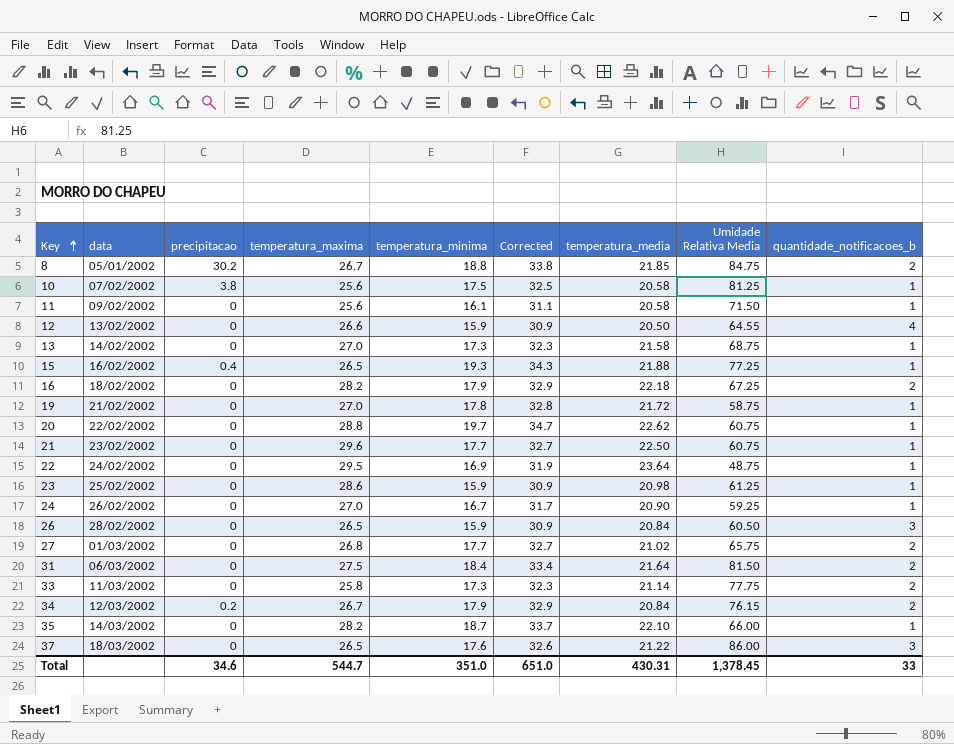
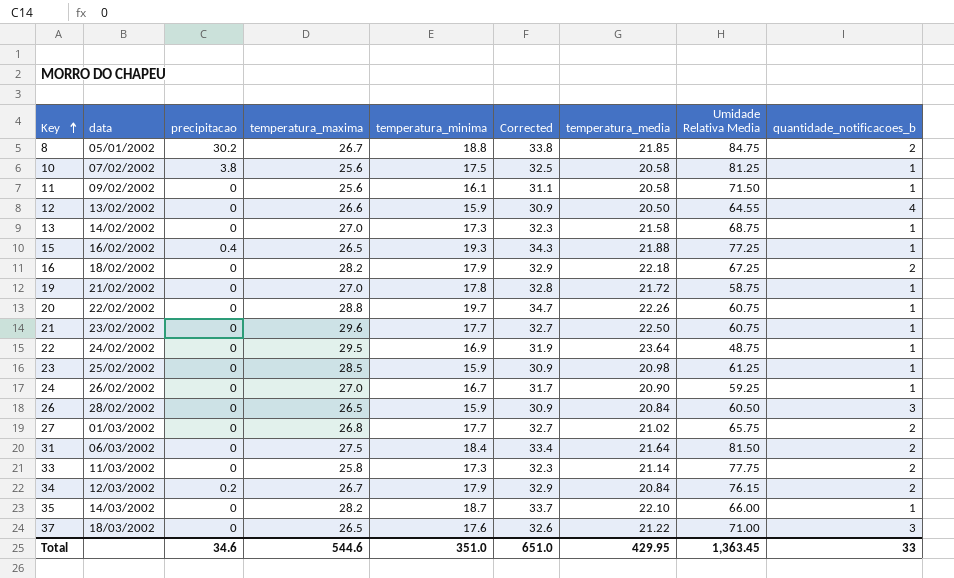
20 | temperatura_media: 22.62 -> 22.26
23 | temperatura_maxima: 28.6 -> 28.5
37 | Umidade Relativa Media: 86.00 -> 71.00
Total | temperatura_maxima: 544.7 -> 544.6
Total | temperatura_media: 430.31 -> 429.95
Total | Umidade Relativa Media: 1,378.45 -> 1,363.45

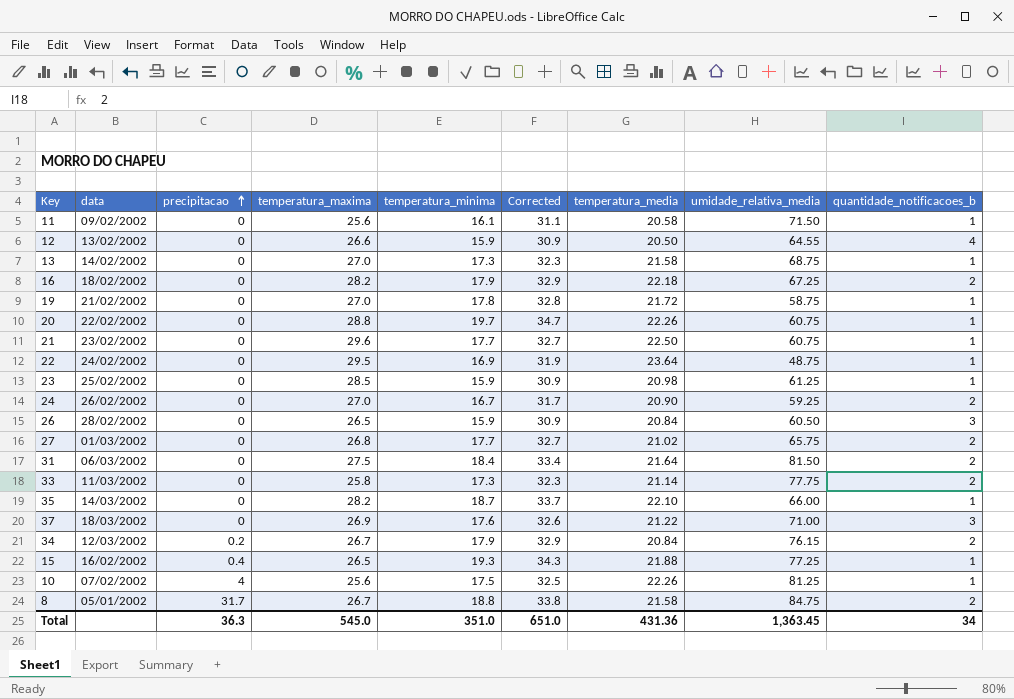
row order: Key ascending -> precipitacao ascending
column name: Umidade Relativa Media -> umidade_relativa_media
24 | quantidade_notificacoes_b: 1 -> 2
37 | temperatura_maxima: 26.5 -> 26.9
10 | precipitacao: 3.8 -> 4
10 | temperatura_media: 20.58 -> 22.26
8 | precipitacao: 30.2 -> 31.7
8 | temperatura_media: 21.85 -> 21.58
Total | precipitacao: 34.6 -> 36.3
Total | temperatura_maxima: 544.6 -> 545.0
Total | temperatura_media: 429.95 -> 431.36
Total | quantidade_notificacoes_b: 33 -> 34

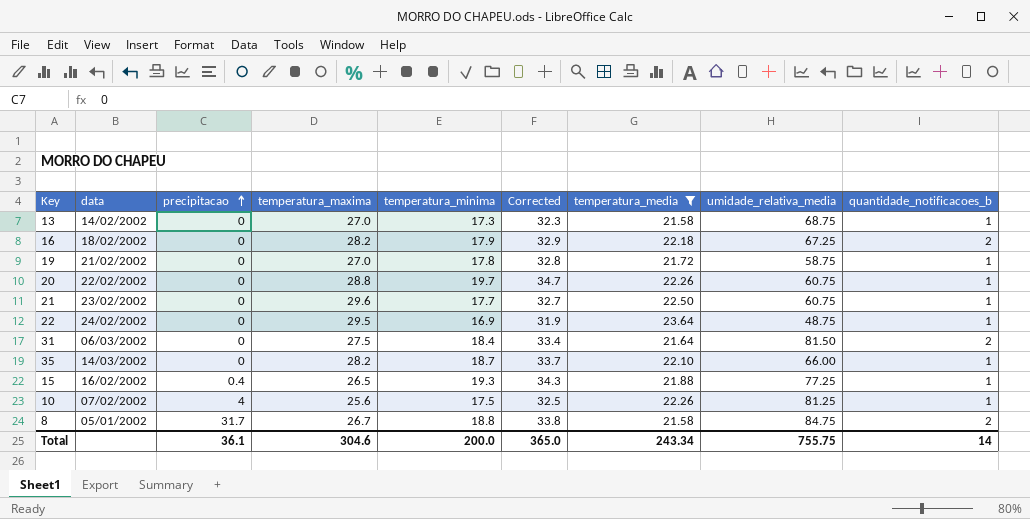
filter: none -> temperatura_media >= 21.58
Total | precipitacao: 36.3 -> 36.1
Total | temperatura_maxima: 545.0 -> 304.6
Total | temperatura_minima: 351.0 -> 200.0
Total | Corrected: 651.0 -> 365.0
Total | temperatura_media: 431.36 -> 243.34
Total | umidade_relativa_media: 1,363.45 -> 755.75
Total | quantidade_notificacoes_b: 34 -> 14

